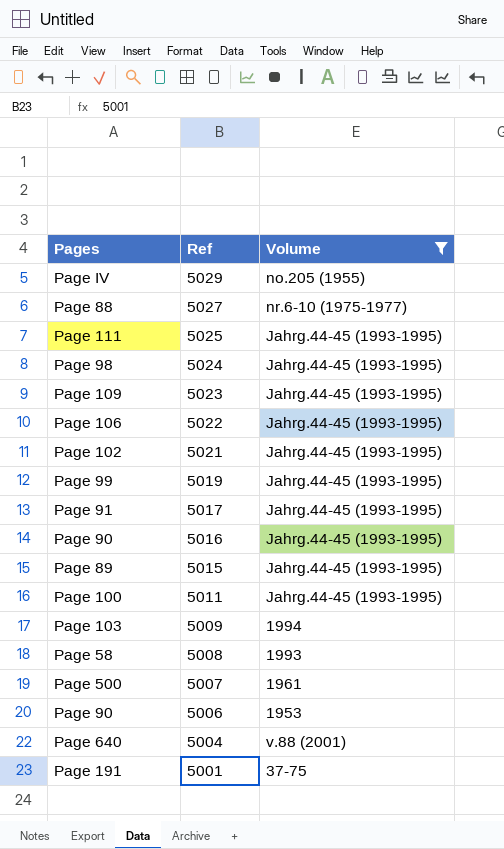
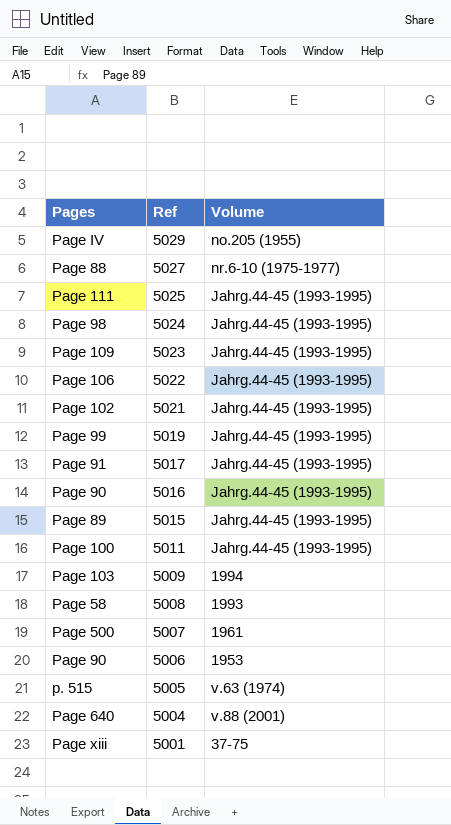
filter: Volume != v.63 (1974) -> none
5001 | Pages: Page 191 -> Page xiii

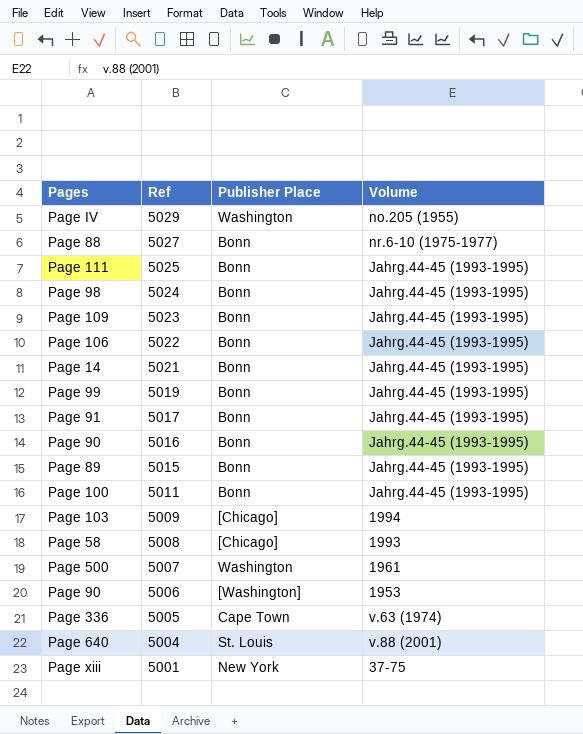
column Publisher Place | position: none -> 3
5021 | Pages: Page 102 -> Page 14
5005 | Pages: p. 515 -> Page 336

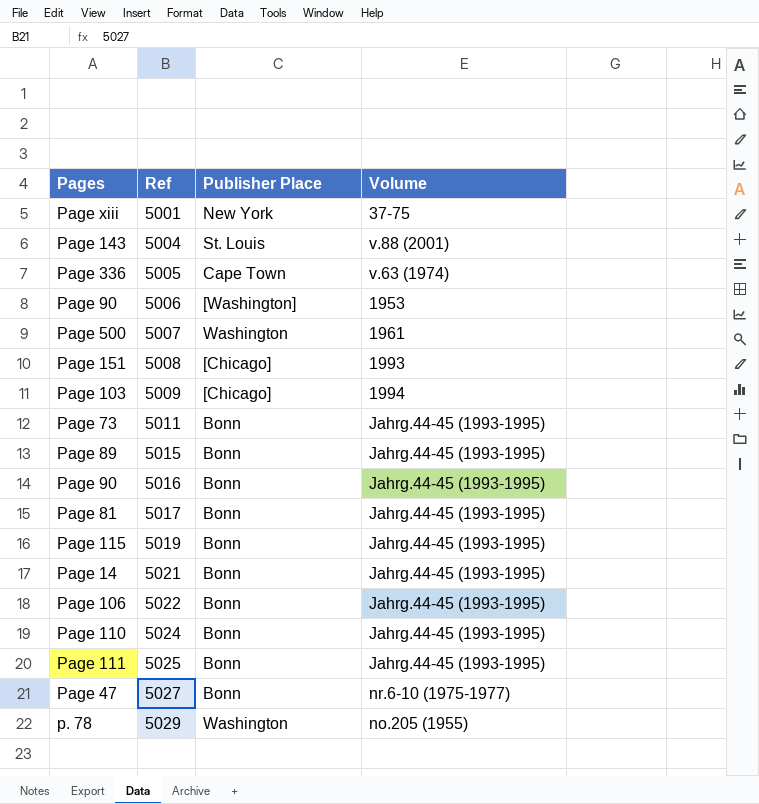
row order: Ref descending -> Ref ascending
row 5023: Page 109 | Bonn | Jahrg.44-45 (1993-1995) -> none
5004 | Pages: Page 640 -> Page 143
5008 | Pages: Page 58 -> Page 151
5011 | Pages: Page 100 -> Page 73
5017 | Pages: Page 91 -> Page 81
5019 | Pages: Page 99 -> Page 115
5024 | Pages: Page 98 -> Page 110
5027 | Pages: Page 88 -> Page 47
5029 | Pages: Page IV -> p. 78

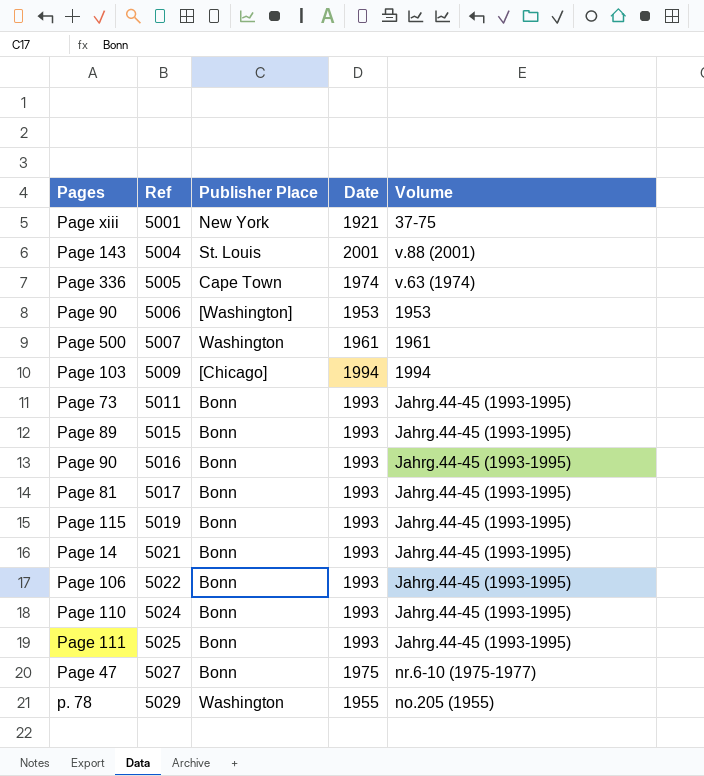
column Date | position: none -> 4
row 5008: Page 151 | [Chicago] | 1993 -> none

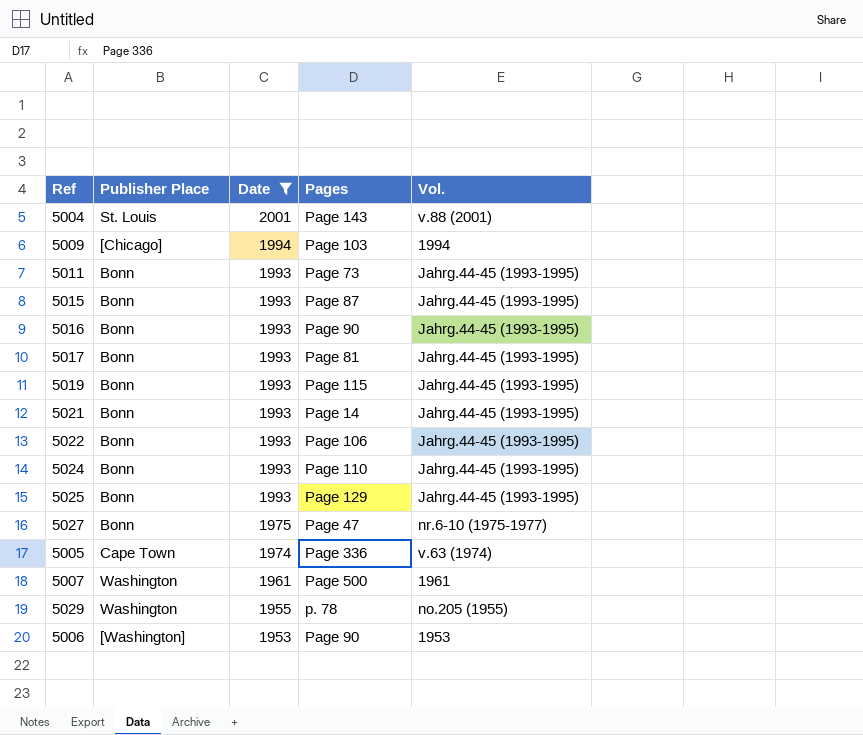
filter: none -> Date != 1921
row order: Ref ascending -> Date descending
column Pages | position: 1 -> 4
column name: Volume -> Vol.
5015 | Pages: Page 89 -> Page 87
5025 | Pages: Page 111 -> Page 129

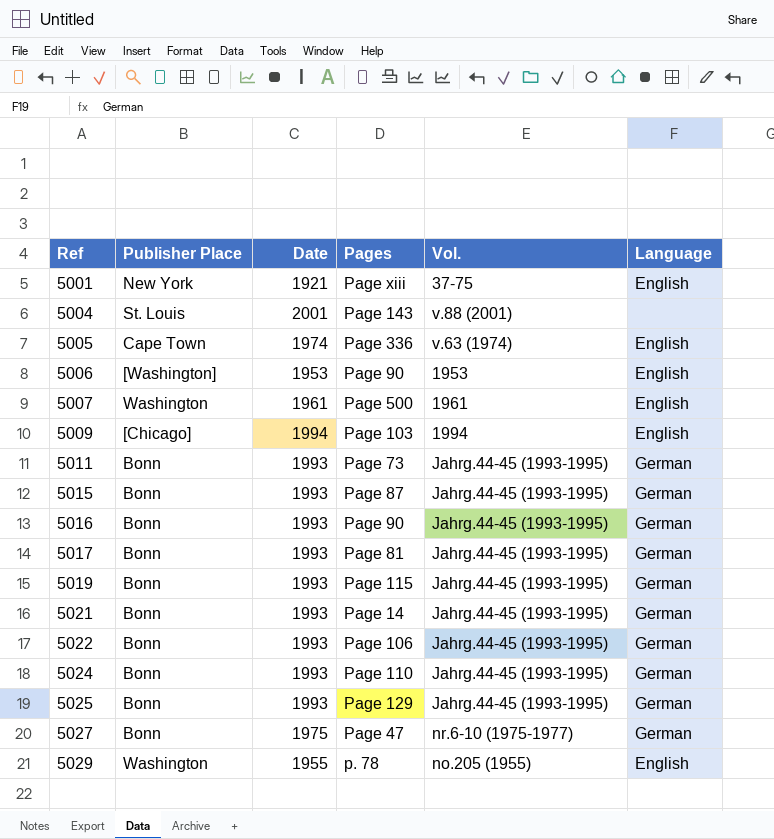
filter: Date != 1921 -> none
row order: Date descending -> Ref ascending
column Language | position: none -> 6

